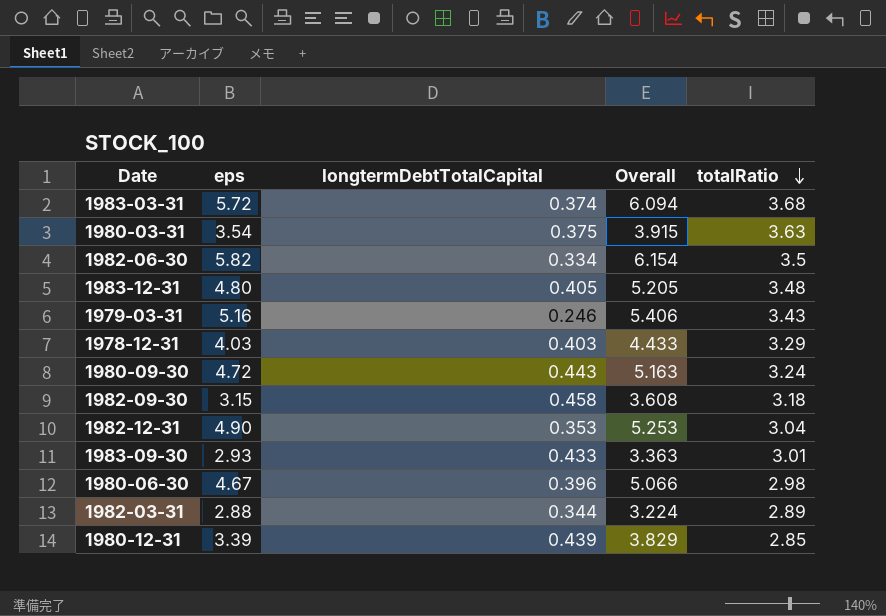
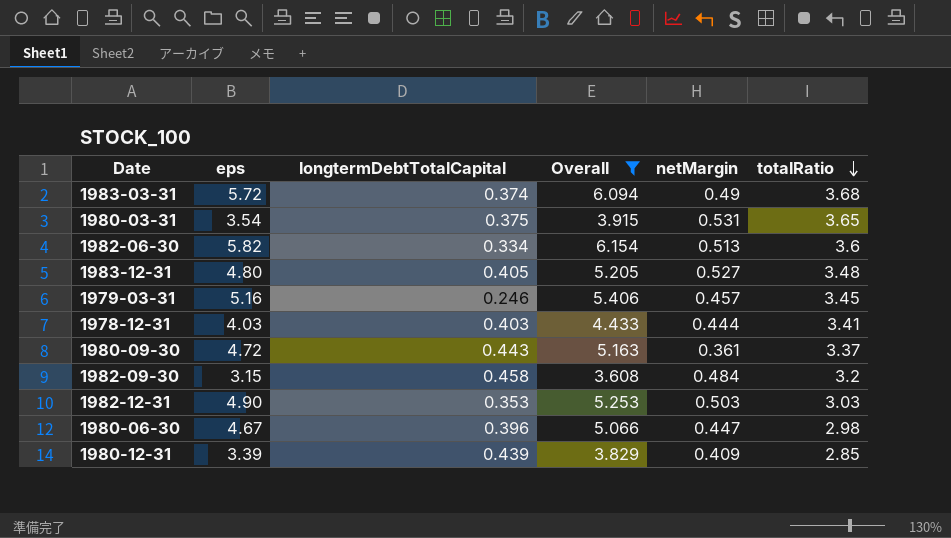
filter: none -> Overall >= 3.608
column netMargin | position: none -> 5
1980-03-31 | totalRatio: 3.63 -> 3.65
1982-06-30 | totalRatio: 3.5 -> 3.6
1979-03-31 | totalRatio: 3.43 -> 3.45
1978-12-31 | totalRatio: 3.29 -> 3.41
1980-09-30 | totalRatio: 3.24 -> 3.37
1982-09-30 | totalRatio: 3.18 -> 3.2
1982-12-31 | totalRatio: 3.04 -> 3.03

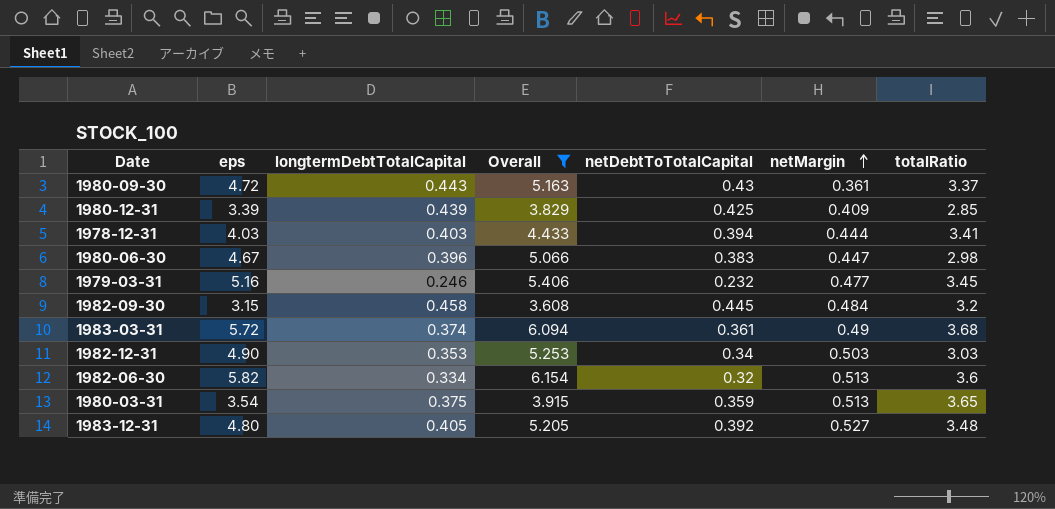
row order: totalRatio descending -> netMargin ascending
column netDebtToTotalCapital | position: none -> 5
1979-03-31 | netMargin: 0.457 -> 0.477
1980-03-31 | netMargin: 0.531 -> 0.513

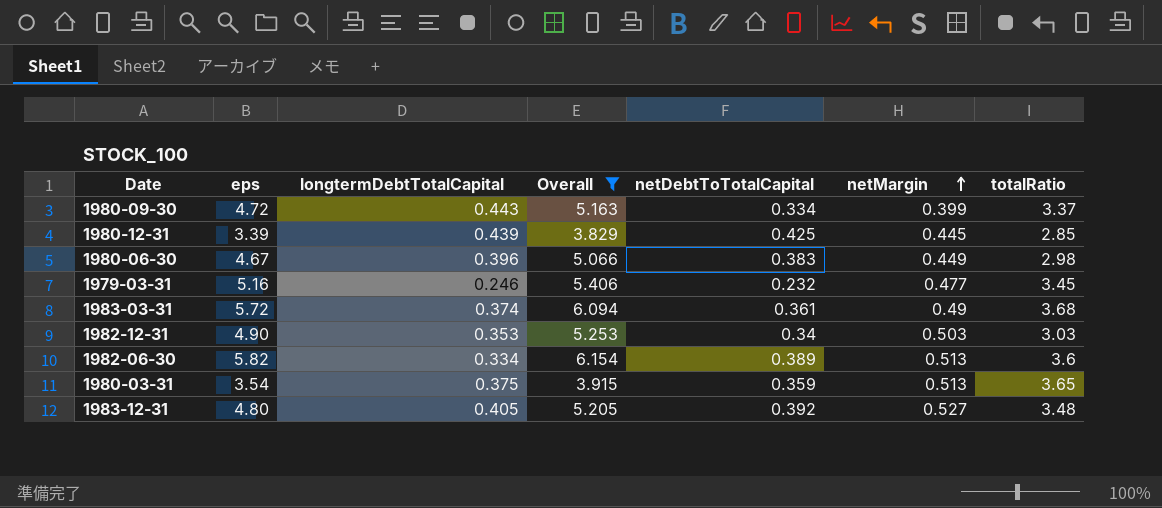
row 1978-12-31: 4.03 | 0.403 | 4.433 | 0.394 | 0.444 | 3.41 -> none
row 1982-09-30: 3.15 | 0.458 | 3.608 | 0.445 | 0.484 | 3.2 -> none
1980-09-30 | netDebtToTotalCapital: 0.43 -> 0.334
1980-09-30 | netMargin: 0.361 -> 0.399
1980-12-31 | netMargin: 0.409 -> 0.445
1980-06-30 | netMargin: 0.447 -> 0.449
1982-06-30 | netDebtToTotalCapital: 0.32 -> 0.389

